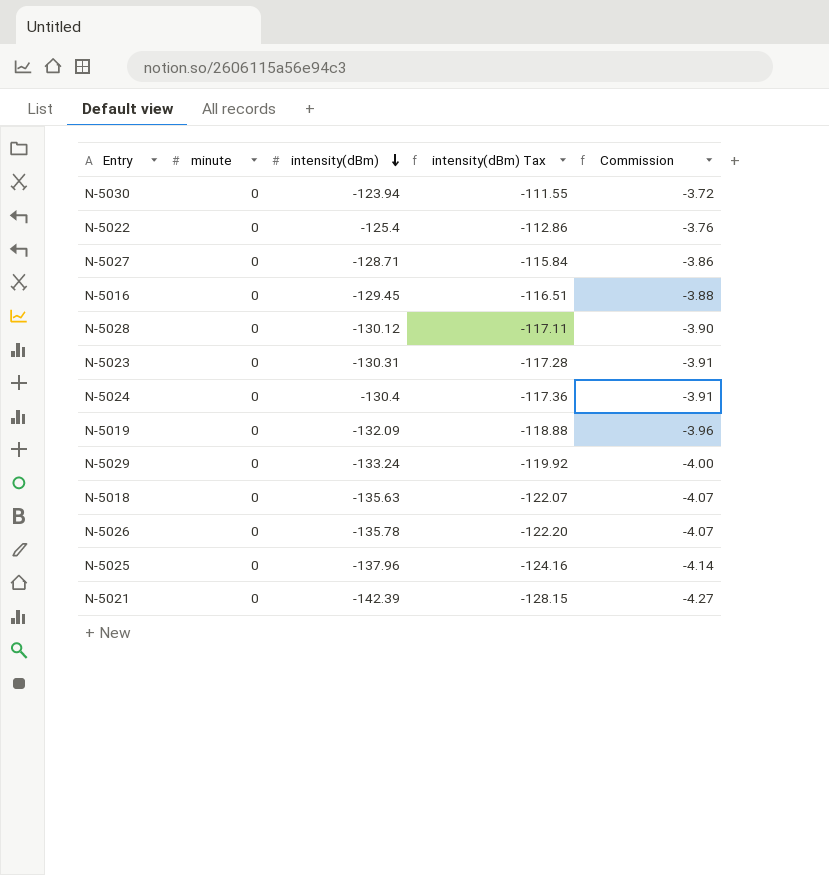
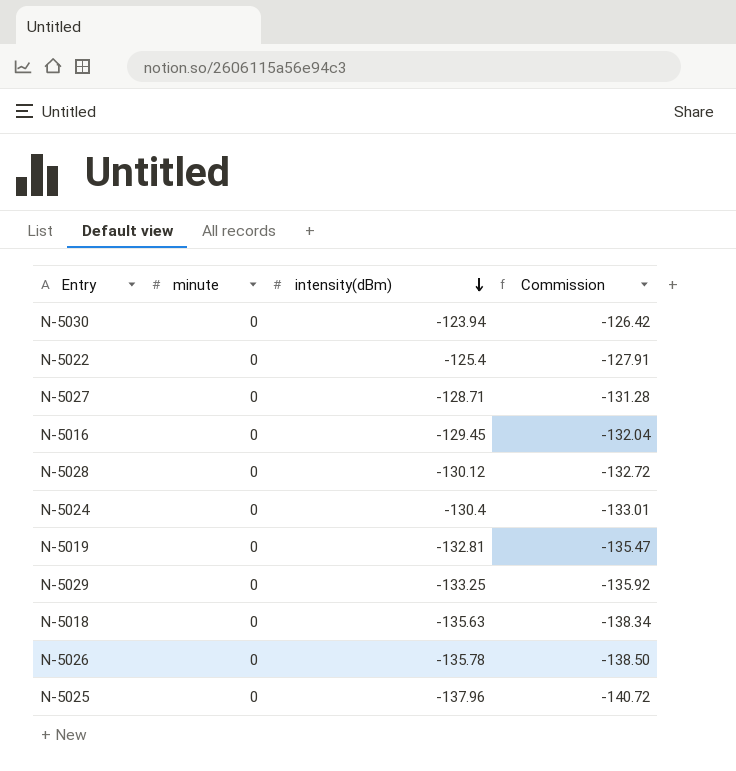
column intensity(dBm) Tax | formula: [intensity(dBm)] * 0.9 -> none
column Commission | formula: [intensity(dBm)] * 0.03 -> [intensity(dBm)] * 1.02
row N-5023: 0 | -130.31 | -117.28 | -3.91 -> none
row N-5021: 0 | -142.39 | -128.15 | -4.27 -> none
N-5019 | intensity(dBm): -132.09 -> -132.81
N-5029 | intensity(dBm): -133.24 -> -133.25

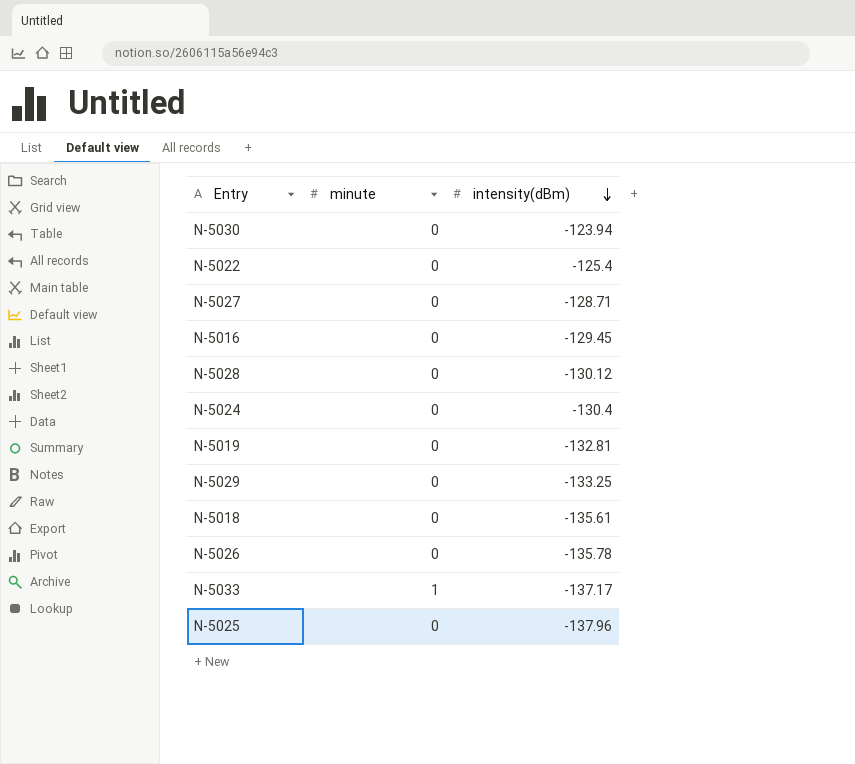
column Commission | formula: [intensity(dBm)] * 1.02 -> none
N-5018 | intensity(dBm): -135.63 -> -135.61
row N-5033: none -> 1 | -137.17

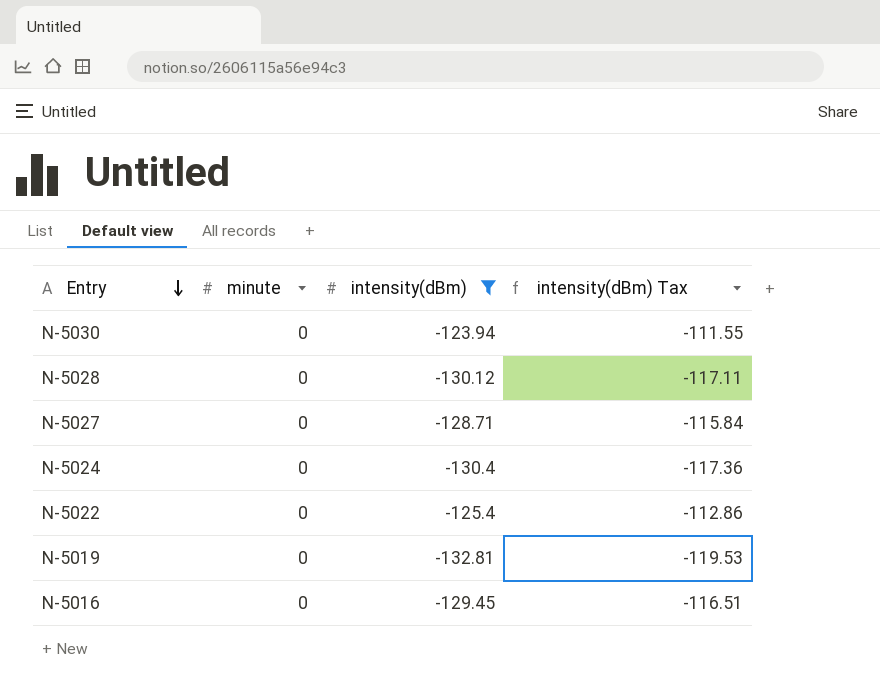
filter: none -> intensity(dBm) >= -132.81
row order: intensity(dBm) descending -> Entry descending
column intensity(dBm) Tax | formula: none -> [intensity(dBm)] * 0.9

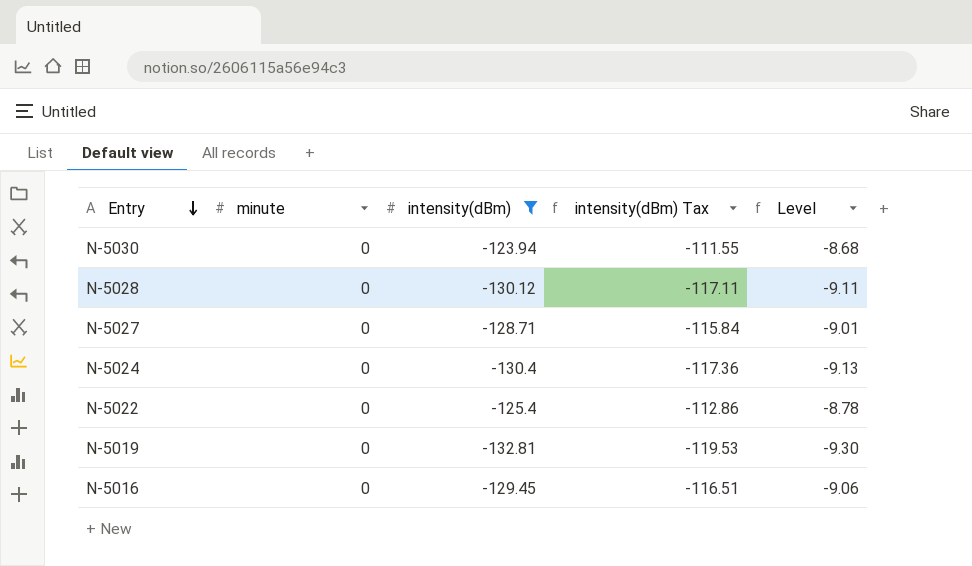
column Level | formula: none -> [intensity(dBm)] * 0.07

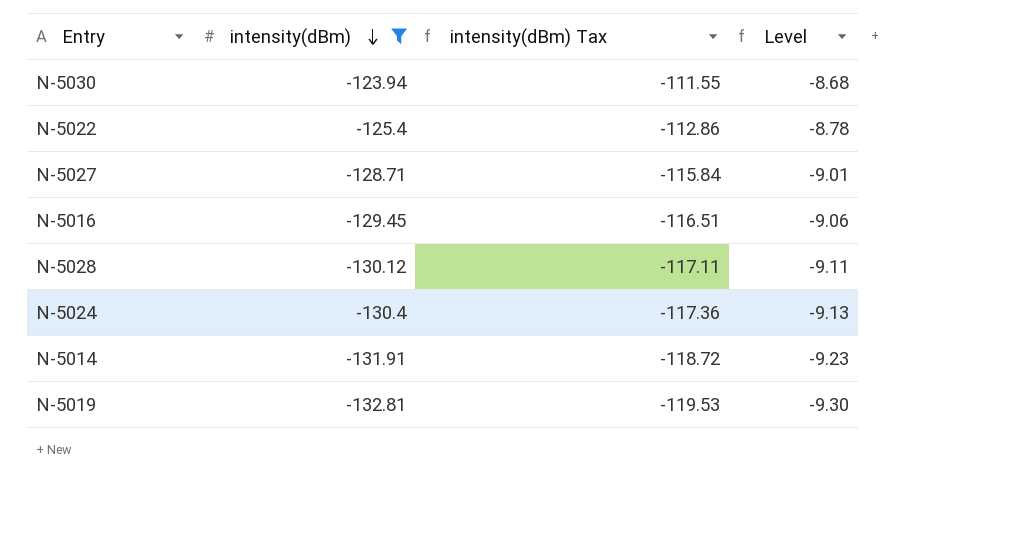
row order: Entry descending -> intensity(dBm) descending
column minute | position: 2 -> none
row N-5014: none -> -131.91 | -118.72 | -9.23

